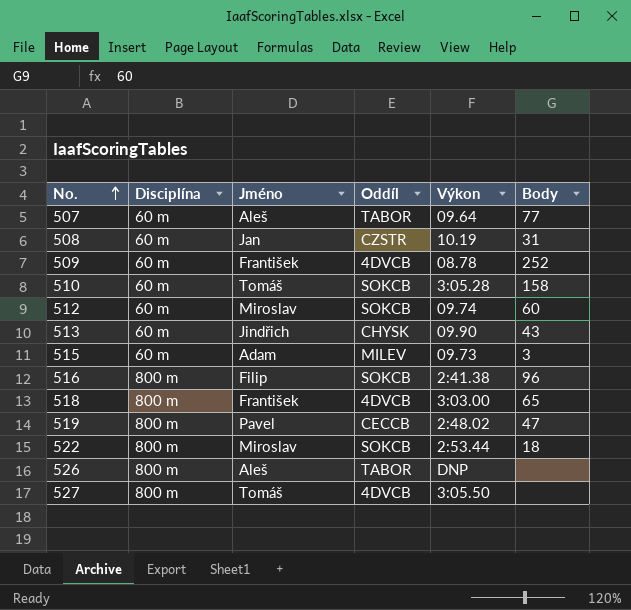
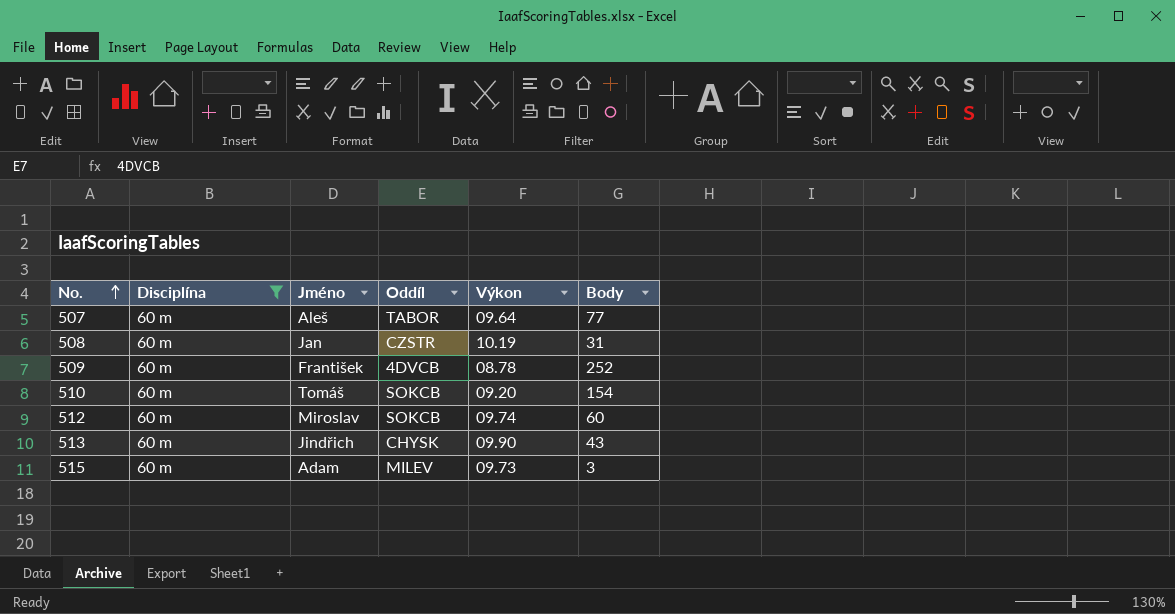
filter: none -> Disciplína = 60 m
510 | Výkon: 3:05.28 -> 09.20
510 | Body: 158 -> 154

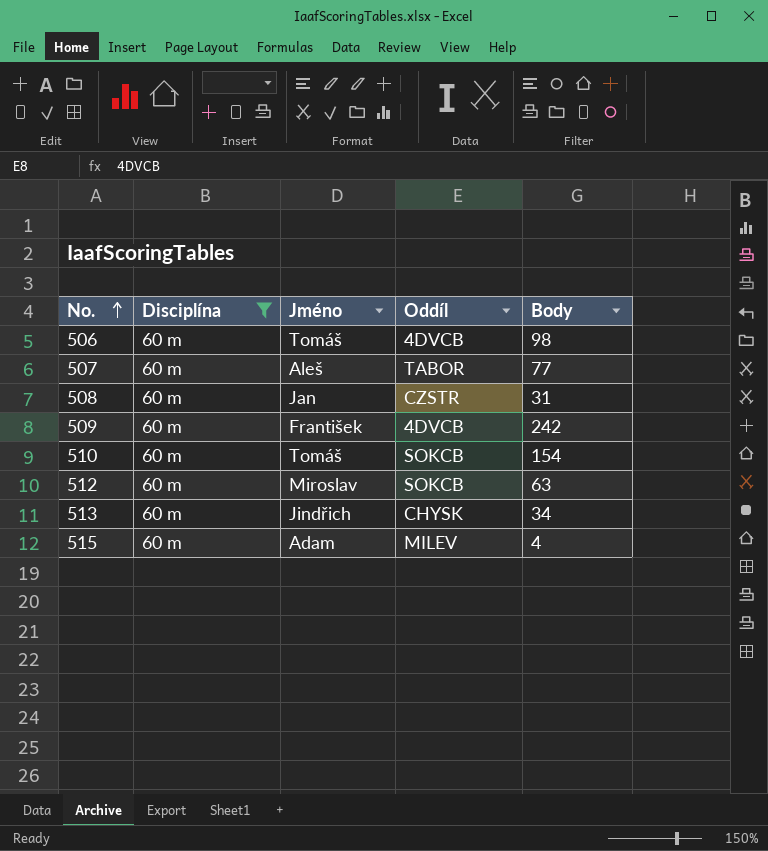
column Výkon | position: 5 -> none
row 506: none -> 60 m | Tomáš | 4DVCB | 98
509 | Body: 252 -> 242
512 | Body: 60 -> 63
513 | Body: 43 -> 34
515 | Body: 3 -> 4

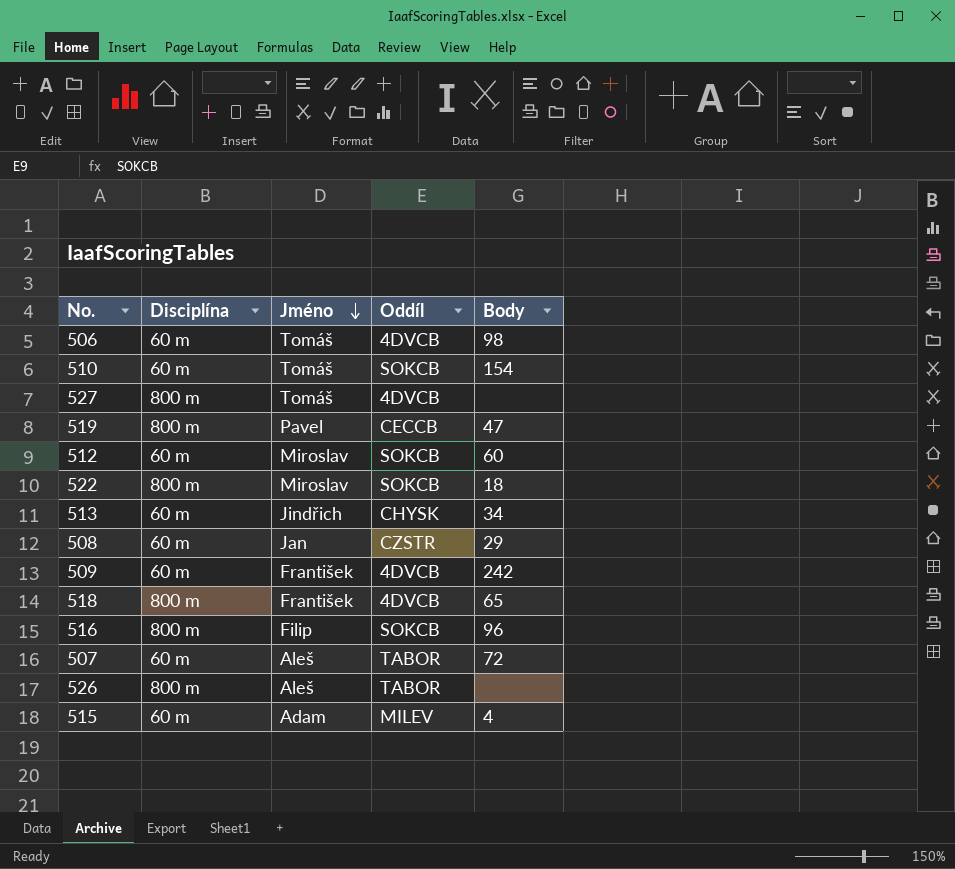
filter: Disciplína = 60 m -> none
row order: No. ascending -> Jméno descending
512 | Body: 63 -> 60
508 | Body: 31 -> 29
507 | Body: 77 -> 72

